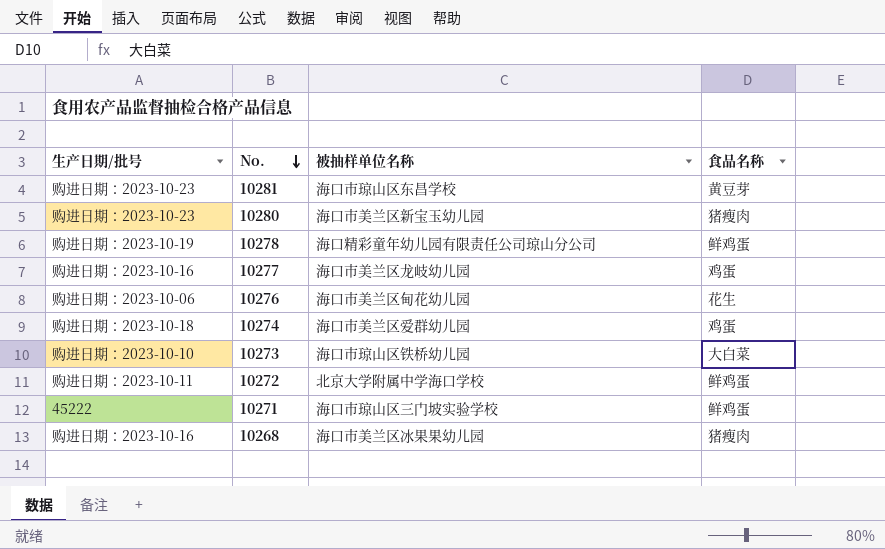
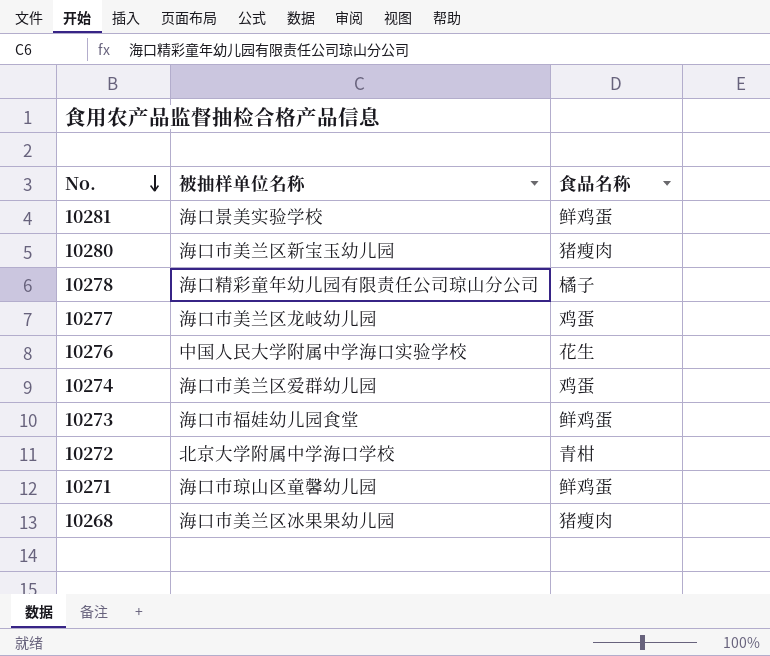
column 生产日期/批号 | position: 1 -> none
10281 | 被抽样单位名称: 海口市琼山区东昌学校 -> 海口景美实验学校
10281 | 食品名称: 黄豆芽 -> 鲜鸡蛋
10278 | 食品名称: 鲜鸡蛋 -> 橘子
10276 | 被抽样单位名称: 海口市美兰区甸花幼儿园 -> 中国人民大学附属中学海口实验学校
10273 | 被抽样单位名称: 海口市琼山区铁桥幼儿园 -> 海口市福娃幼儿园食堂
10273 | 食品名称: 大白菜 -> 鲜鸡蛋
10272 | 食品名称: 鲜鸡蛋 -> 青柑
10271 | 被抽样单位名称: 海口市琼山区三门坡实验学校 -> 海口市琼山区童馨幼儿园

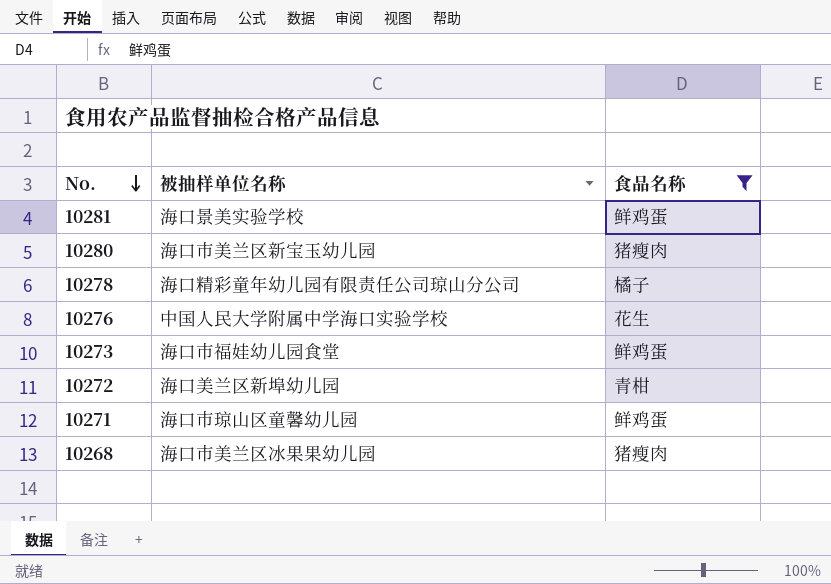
filter: none -> 食品名称 != 鸡蛋
10272 | 被抽样单位名称: 北京大学附属中学海口学校 -> 海口美兰区新埠幼儿园

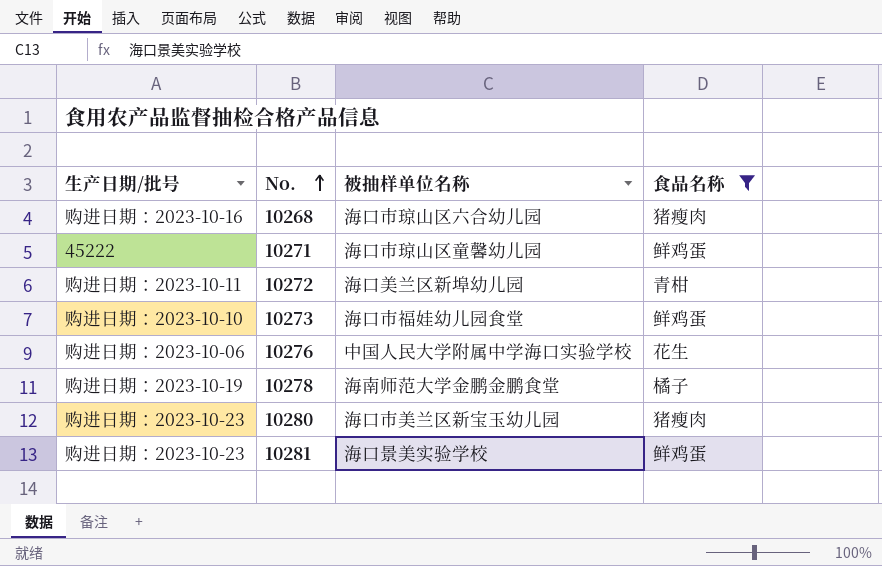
row order: No. descending -> No. ascending
column 生产日期/批号 | position: none -> 1
10268 | 被抽样单位名称: 海口市美兰区冰果果幼儿园 -> 海口市琼山区六合幼儿园
10278 | 被抽样单位名称: 海口精彩童年幼儿园有限责任公司琼山分公司 -> 海南师范大学金鹏金鹏食堂

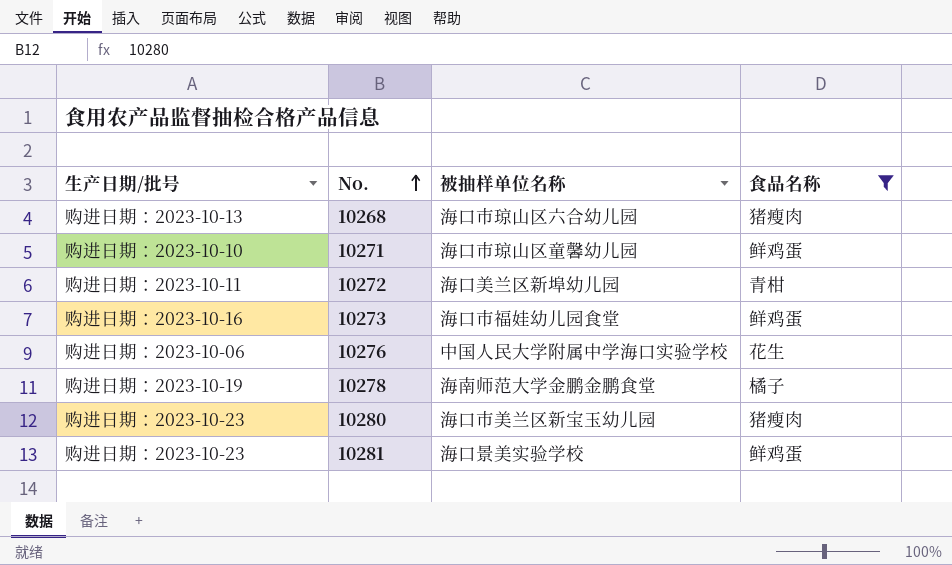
10268 | 生产日期/批号: 购进日期：2023-10-16 -> 购进日期：2023-10-13
10271 | 生产日期/批号: 45222 -> 购进日期：2023-10-10
10273 | 生产日期/批号: 购进日期：2023-10-10 -> 购进日期：2023-10-16

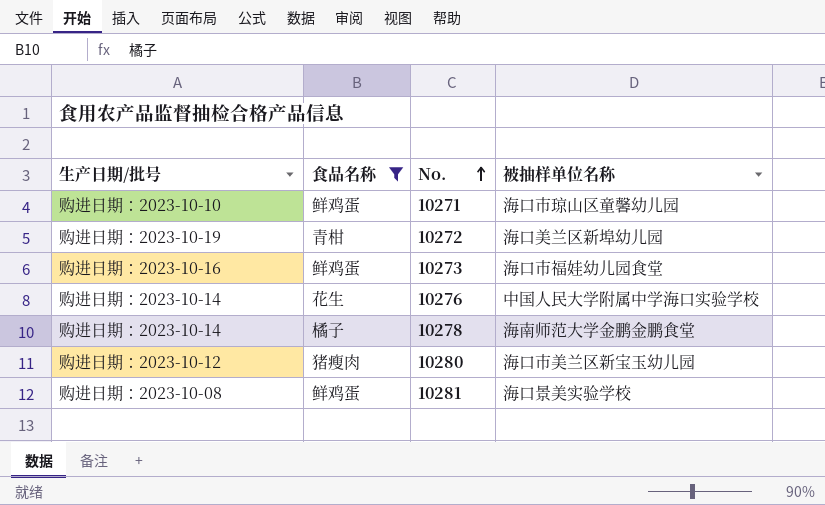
column 食品名称 | position: 4 -> 2
row 10268: 购进日期：2023-10-13 | 海口市琼山区六合幼儿园 | 猪瘦肉 -> none
10272 | 生产日期/批号: 购进日期：2023-10-11 -> 购进日期：2023-10-19
10276 | 生产日期/批号: 购进日期：2023-10-06 -> 购进日期：2023-10-14
10278 | 生产日期/批号: 购进日期：2023-10-19 -> 购进日期：2023-10-14
10280 | 生产日期/批号: 购进日期：2023-10-23 -> 购进日期：2023-10-12
10281 | 生产日期/批号: 购进日期：2023-10-23 -> 购进日期：2023-10-08

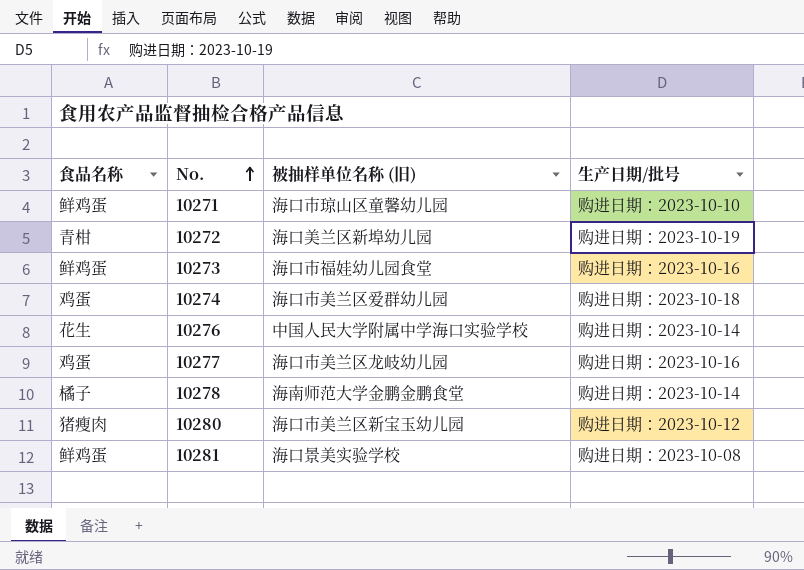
filter: 食品名称 != 鸡蛋 -> none
column name: 被抽样单位名称 -> 被抽样单位名称 (旧)
column 生产日期/批号 | position: 1 -> 4

